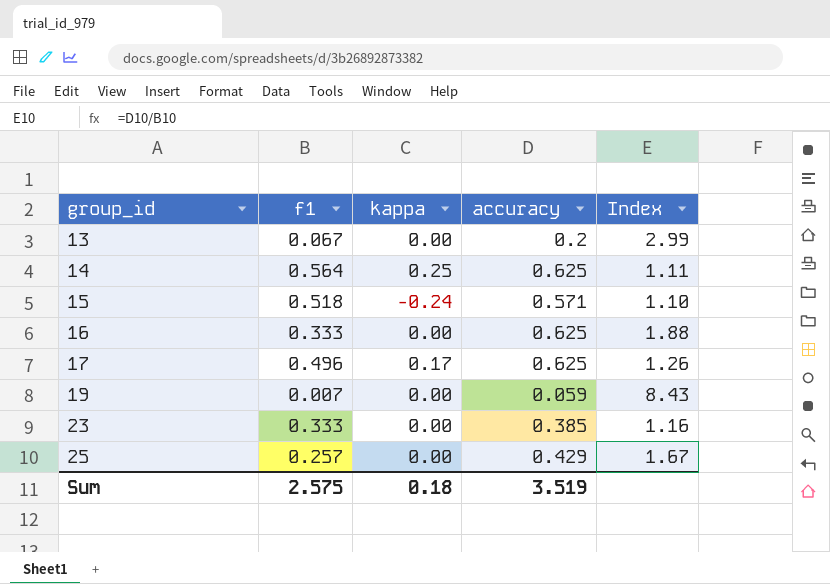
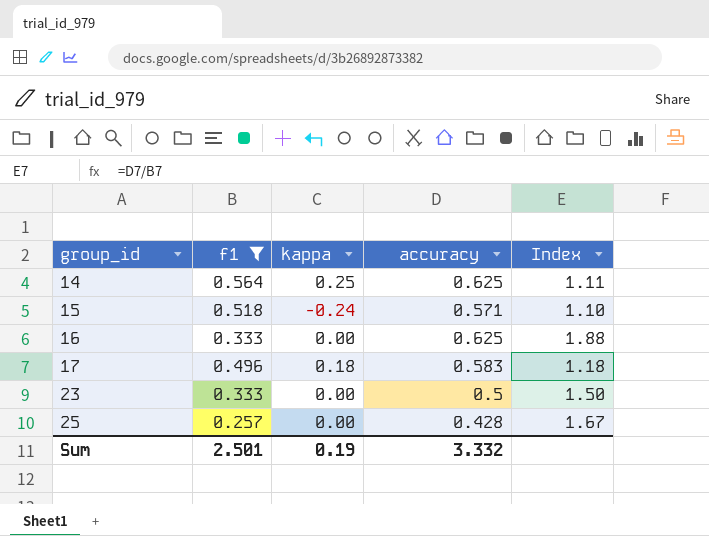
filter: none -> f1 >= 0.257
17 | kappa: 0.17 -> 0.18
17 | accuracy: 0.625 -> 0.583
17 | Index: 1.26 -> 1.18
23 | accuracy: 0.385 -> 0.5
23 | Index: 1.16 -> 1.50
25 | accuracy: 0.429 -> 0.428
Sum | f1: 2.575 -> 2.501
Sum | kappa: 0.18 -> 0.19
Sum | accuracy: 3.519 -> 3.332

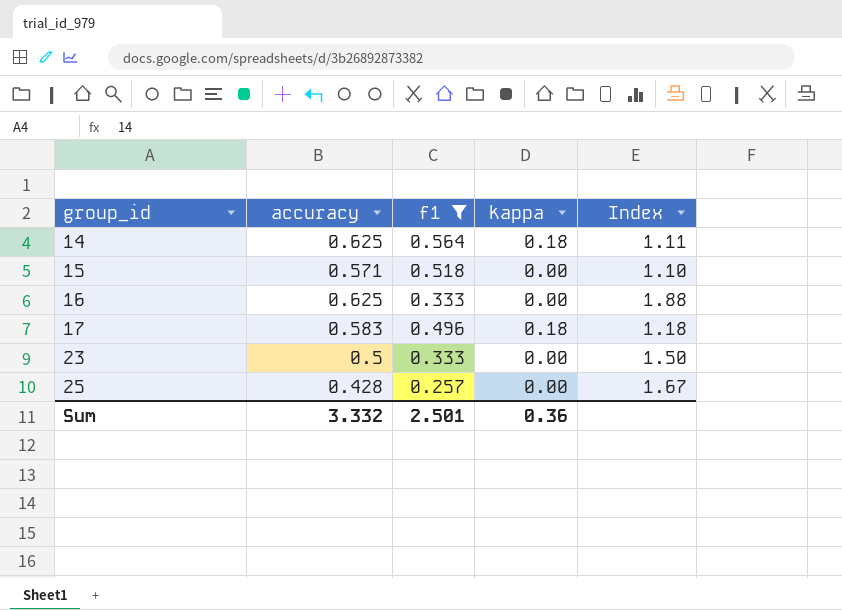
column accuracy | position: 4 -> 2
14 | kappa: 0.25 -> 0.18
15 | kappa: -0.24 -> 0.00
Sum | kappa: 0.19 -> 0.36

